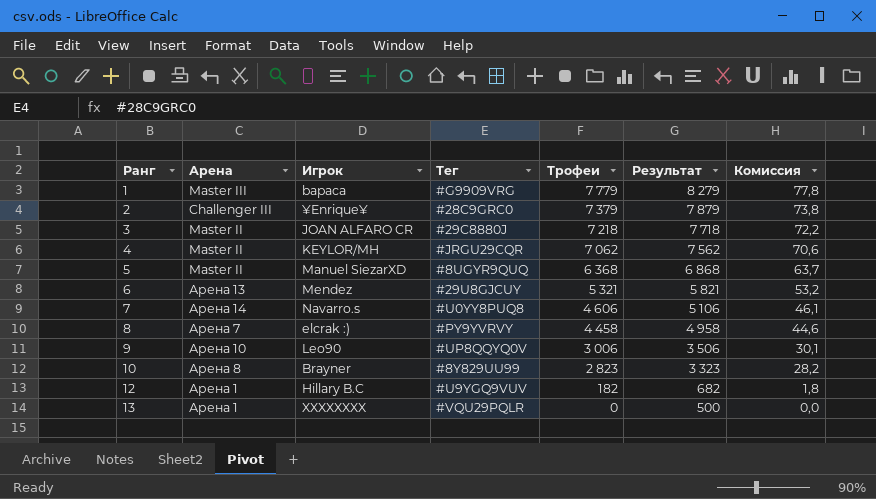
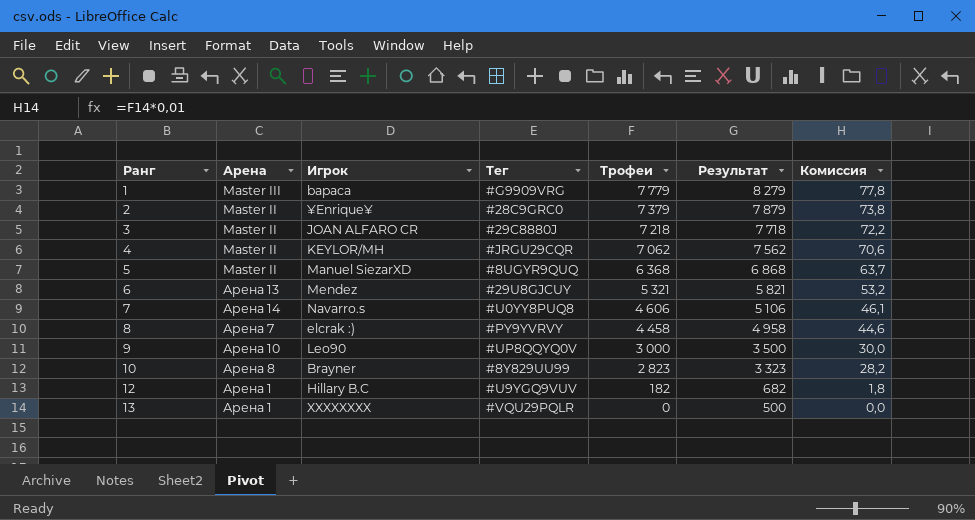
2 | Арена: Challenger III -> Master II
9 | Трофеи: 3 006 -> 3 000
9 | Результат: 3 506 -> 3 500
9 | Комиссия: 30,1 -> 30,0

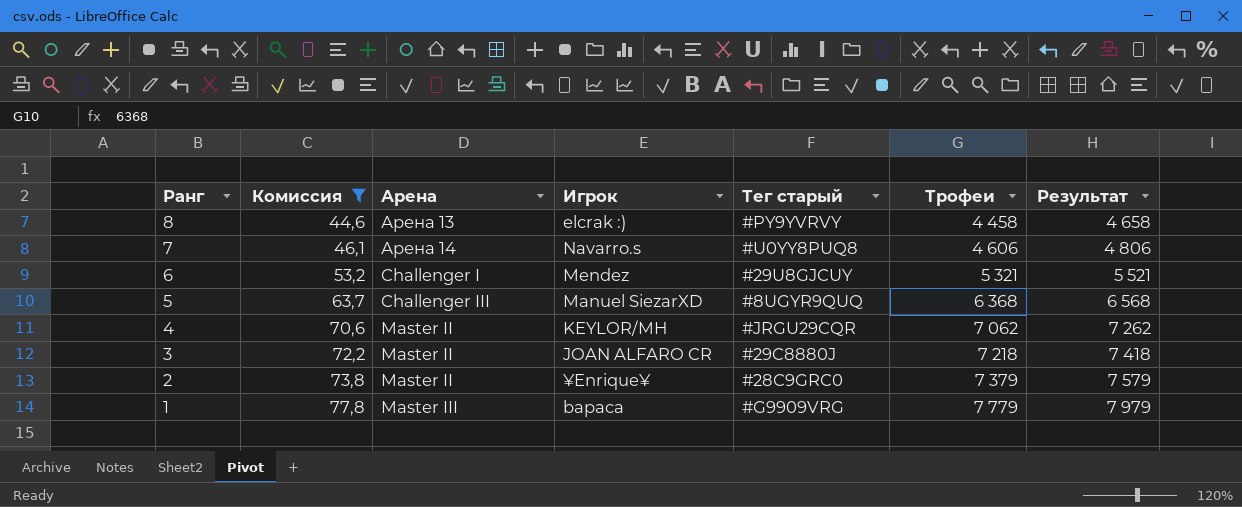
filter: none -> Комиссия >= 44,6
row order: Ранг ascending -> Ранг descending
column Комиссия | position: 7 -> 2
column name: Тег -> Тег старый
column Результат | formula: [Трофеи] + 500 -> [Трофеи] + 200
8 | Арена: Арена 7 -> Арена 13
6 | Арена: Арена 13 -> Challenger I
5 | Арена: Master II -> Challenger III

